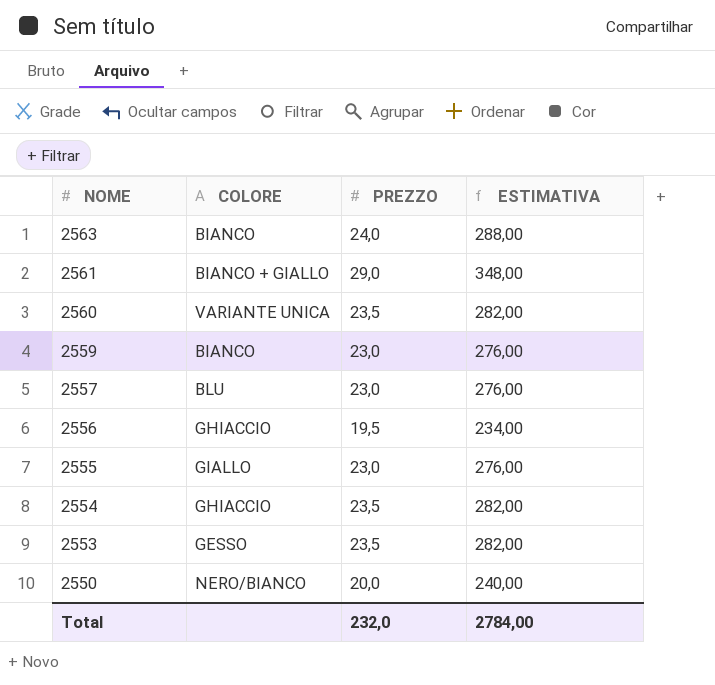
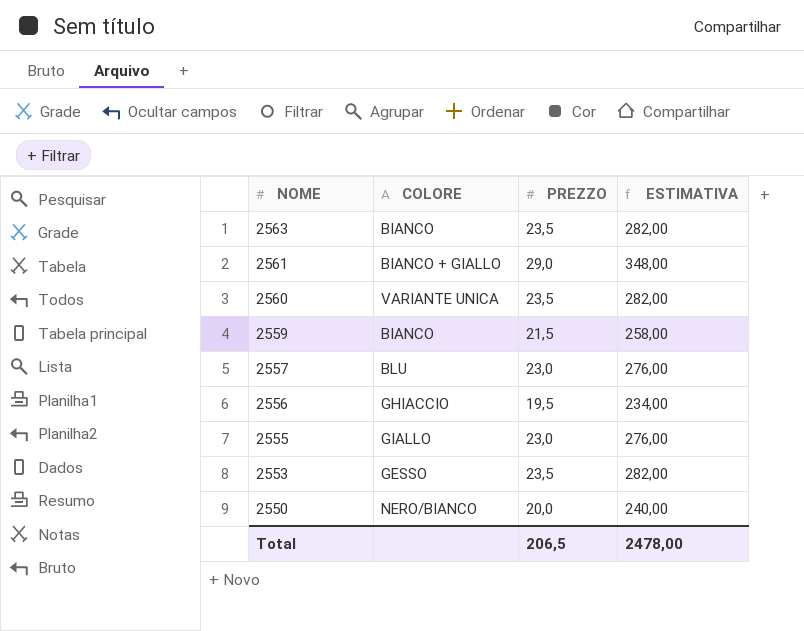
row 2554: GHIACCIO | 23,5 | 282,00 -> none
2563 | PREZZO: 24,0 -> 23,5
2563 | ESTIMATIVA: 288,00 -> 282,00
2559 | PREZZO: 23,0 -> 21,5
2559 | ESTIMATIVA: 276,00 -> 258,00
Total | PREZZO: 232,0 -> 206,5
Total | ESTIMATIVA: 2784,00 -> 2478,00

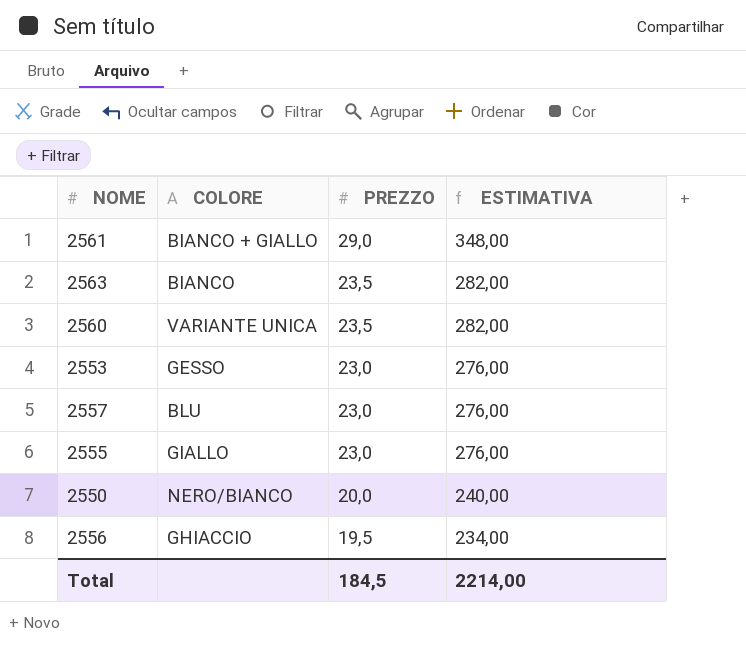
row order: NOME descending -> PREZZO descending
row 2559: BIANCO | 21,5 | 258,00 -> none
2553 | PREZZO: 23,5 -> 23,0
2553 | ESTIMATIVA: 282,00 -> 276,00
Total | PREZZO: 206,5 -> 184,5
Total | ESTIMATIVA: 2478,00 -> 2214,00

